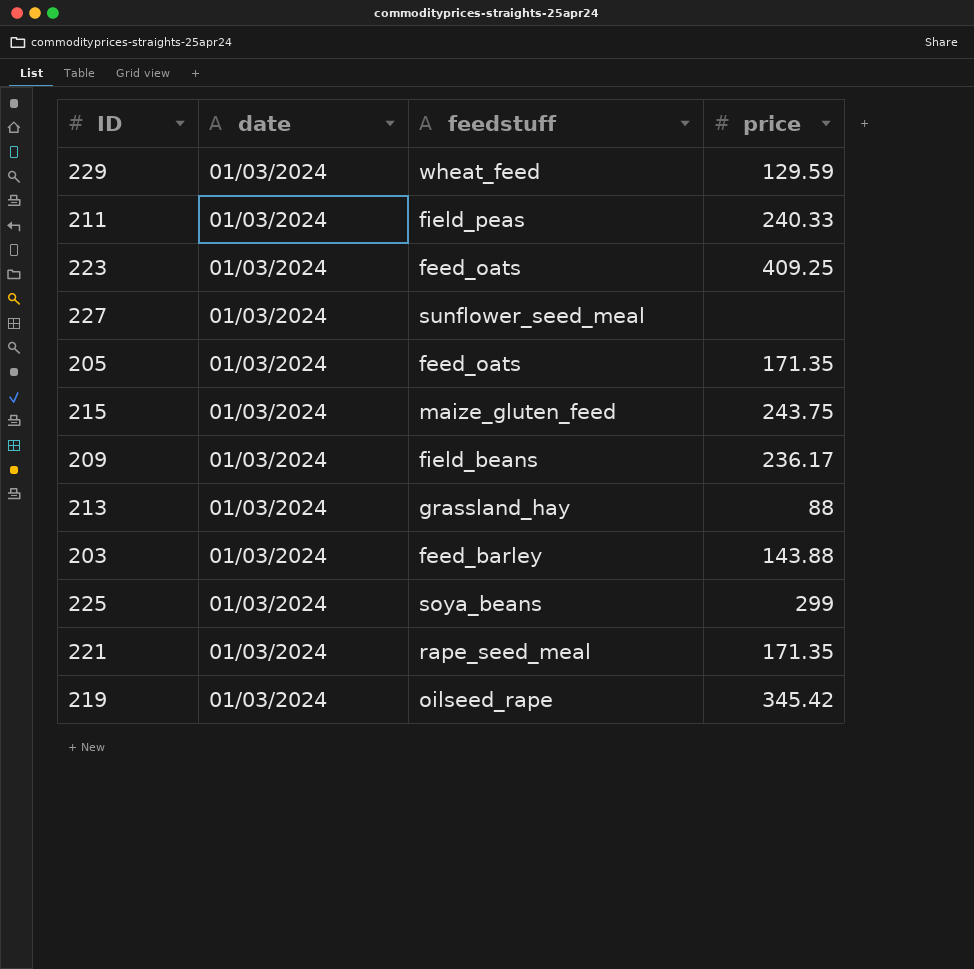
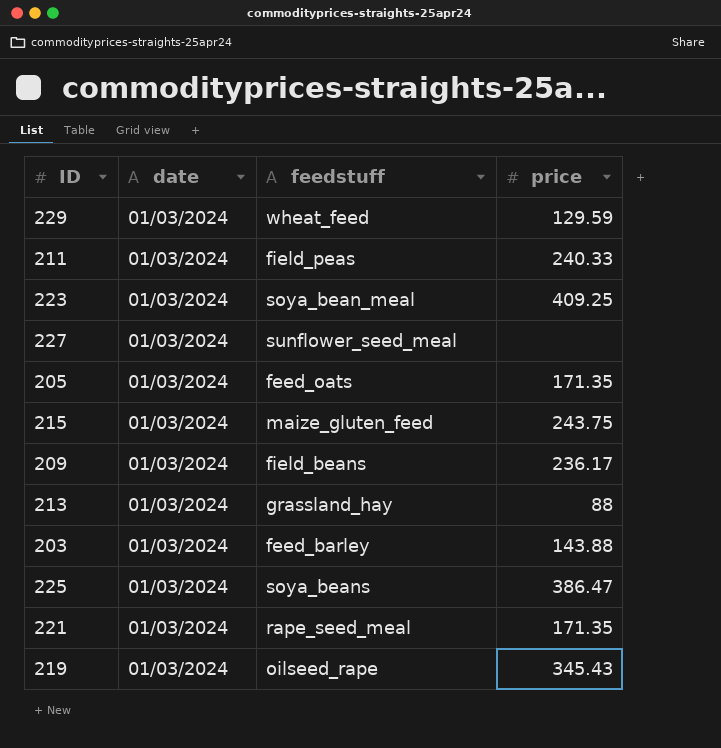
223 | feedstuff: feed_oats -> soya_bean_meal
225 | price: 299 -> 386.47
219 | price: 345.42 -> 345.43

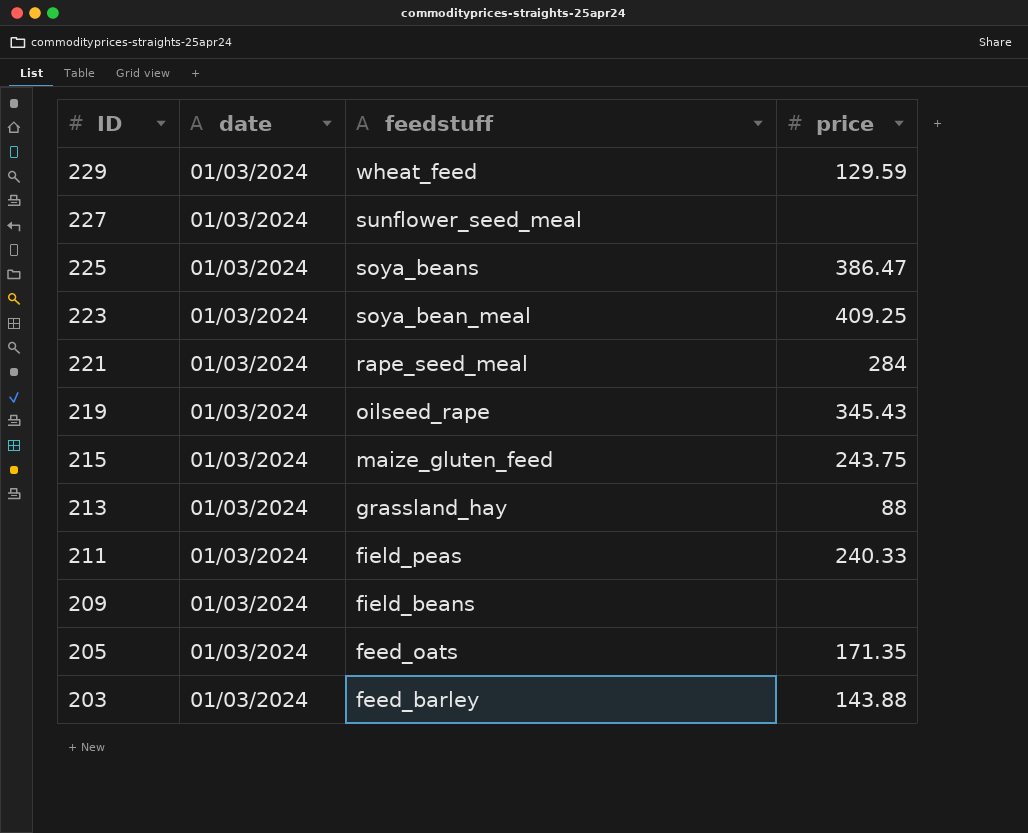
row order: none -> ID descending
221 | price: 171.35 -> 284
209 | price: 236.17 -> none

